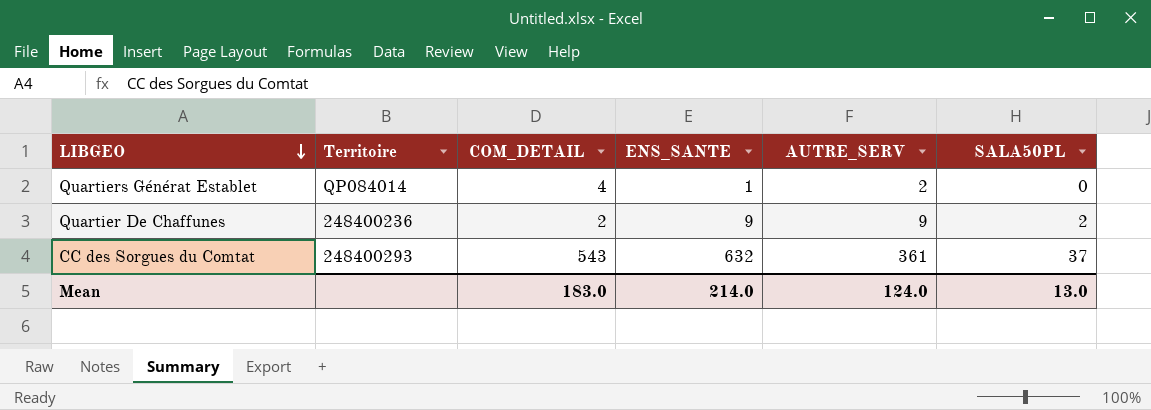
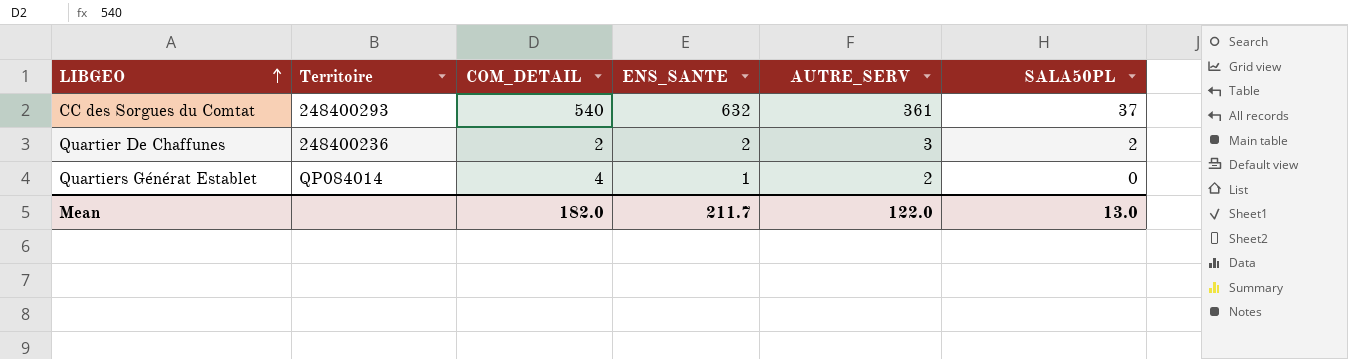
row order: LIBGEO descending -> LIBGEO ascending
CC des Sorgues du Comtat | COM_DETAIL: 543 -> 540
Quartier De Chaffunes | ENS_SANTE: 9 -> 2
Quartier De Chaffunes | AUTRE_SERV: 9 -> 3
Mean | COM_DETAIL: 183.0 -> 182.0
Mean | ENS_SANTE: 214.0 -> 211.7
Mean | AUTRE_SERV: 124.0 -> 122.0

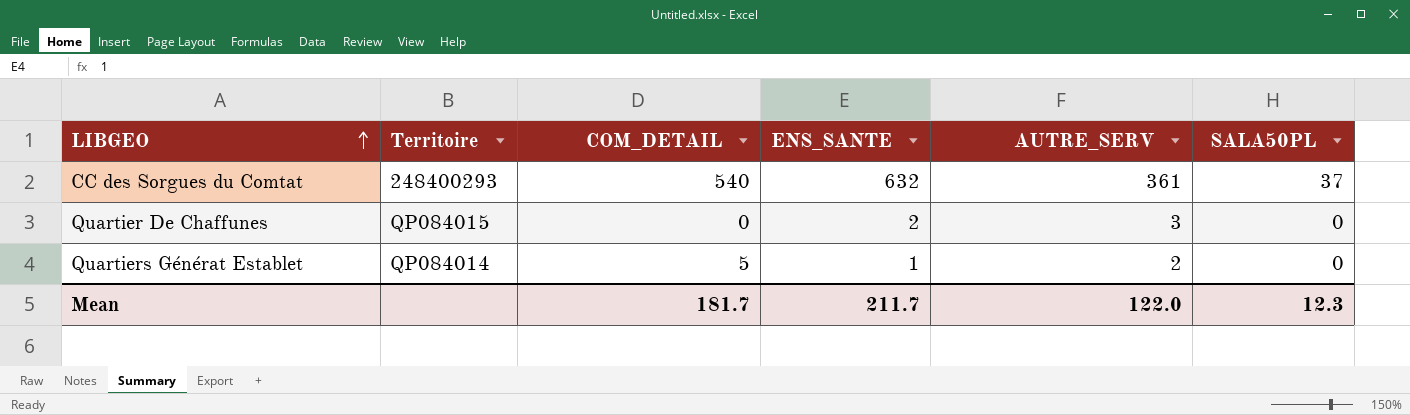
Quartier De Chaffunes | Territoire: 248400236 -> QP084015
Quartier De Chaffunes | COM_DETAIL: 2 -> 0
Quartier De Chaffunes | SALA50PL: 2 -> 0
Quartiers Générat Establet | COM_DETAIL: 4 -> 5
Mean | COM_DETAIL: 182.0 -> 181.7
Mean | SALA50PL: 13.0 -> 12.3

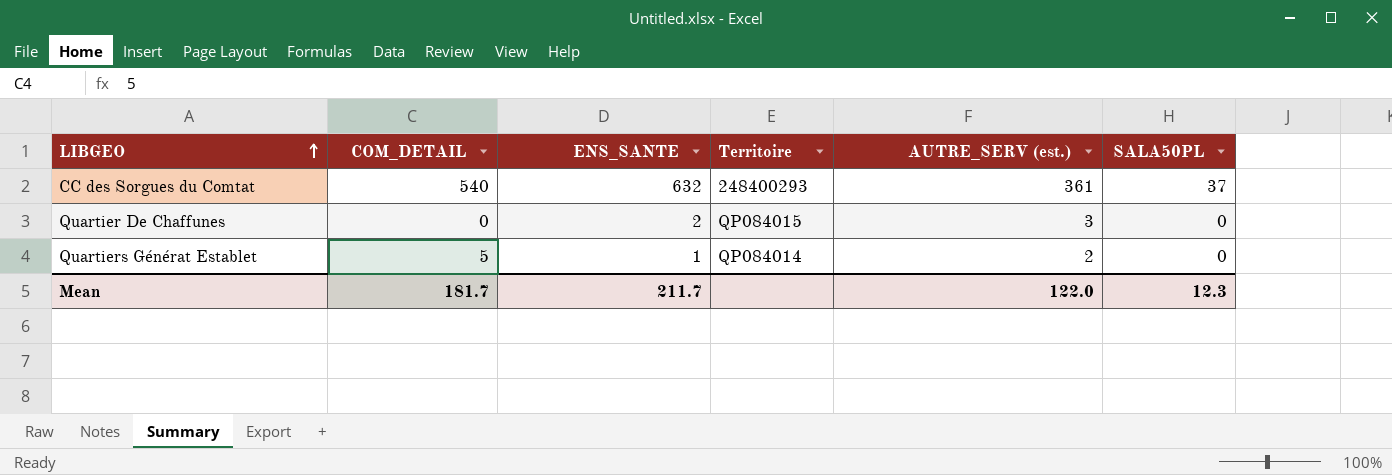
column Territoire | position: 2 -> 4
column name: AUTRE_SERV -> AUTRE_SERV (est.)

